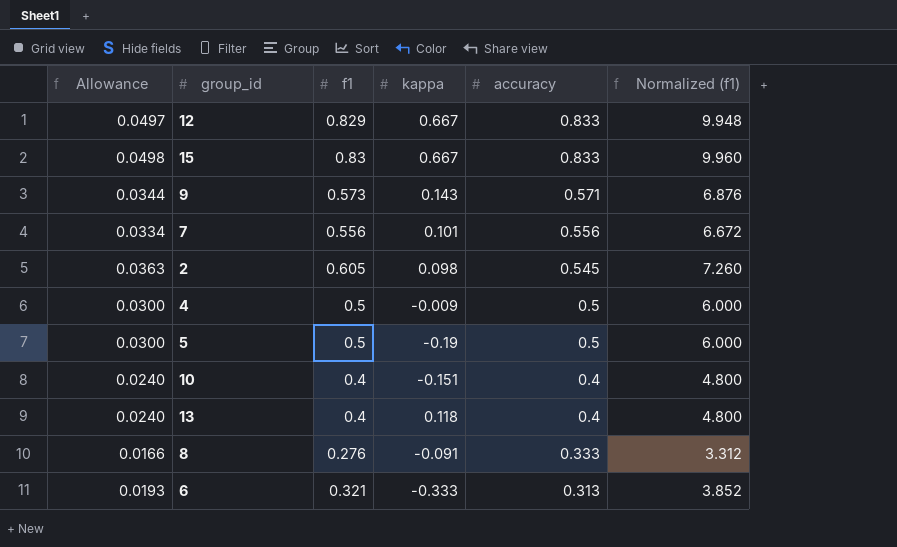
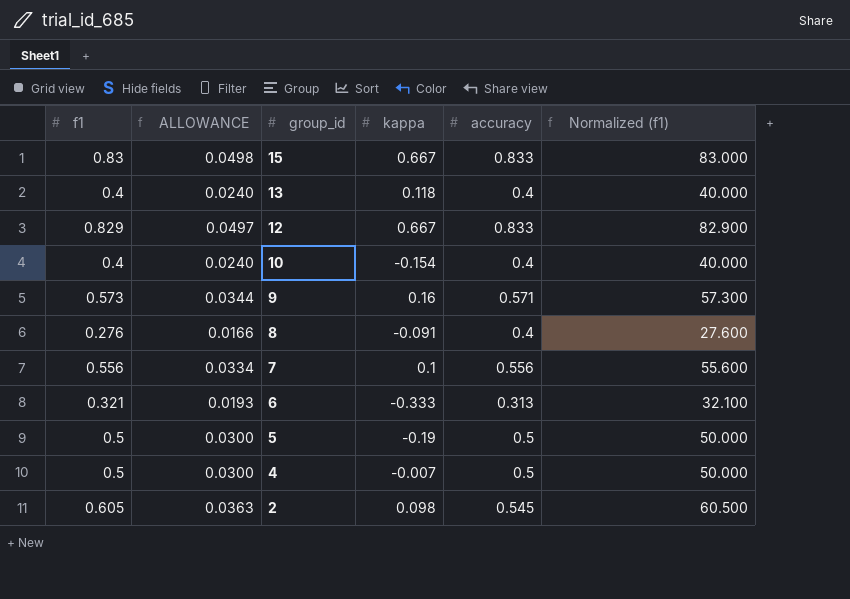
row order: accuracy descending -> group_id descending
column f1 | position: 3 -> 1
column name: Allowance -> ALLOWANCE
column Normalized (f1) | formula: [f1] * 12 -> [f1] * 100
10 | kappa: -0.151 -> -0.154
9 | kappa: 0.143 -> 0.16
8 | accuracy: 0.333 -> 0.4
7 | kappa: 0.101 -> 0.1
4 | kappa: -0.009 -> -0.007

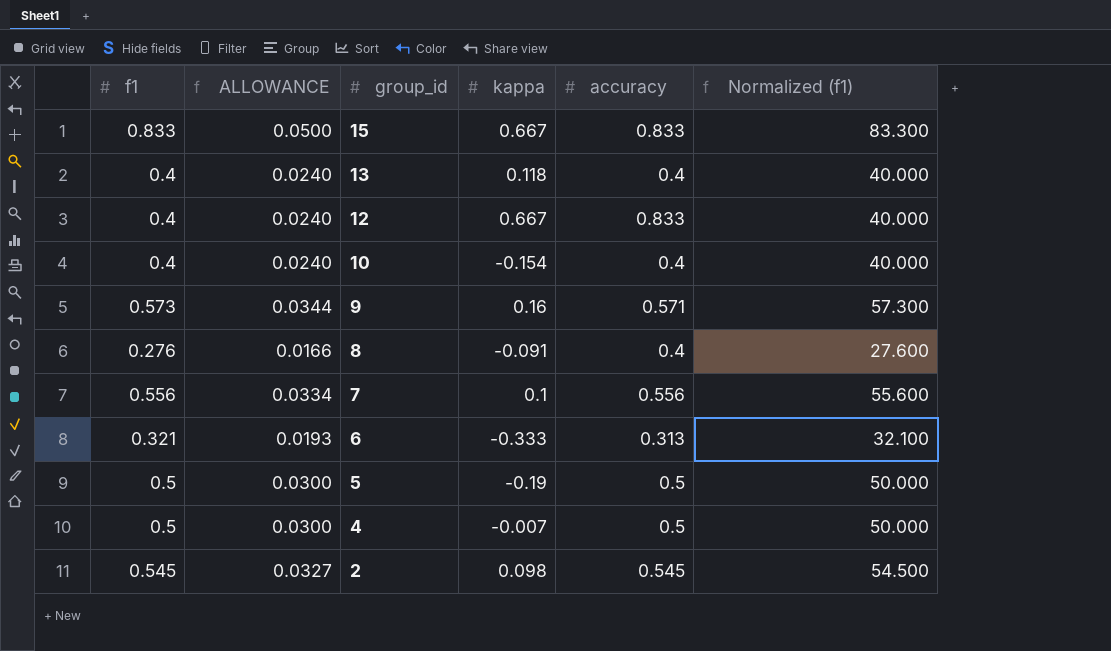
15 | f1: 0.83 -> 0.833
15 | ALLOWANCE: 0.0498 -> 0.0500
15 | Normalized (f1): 83.000 -> 83.300
12 | f1: 0.829 -> 0.4
12 | ALLOWANCE: 0.0497 -> 0.0240
12 | Normalized (f1): 82.900 -> 40.000
2 | f1: 0.605 -> 0.545
2 | ALLOWANCE: 0.0363 -> 0.0327
2 | Normalized (f1): 60.500 -> 54.500

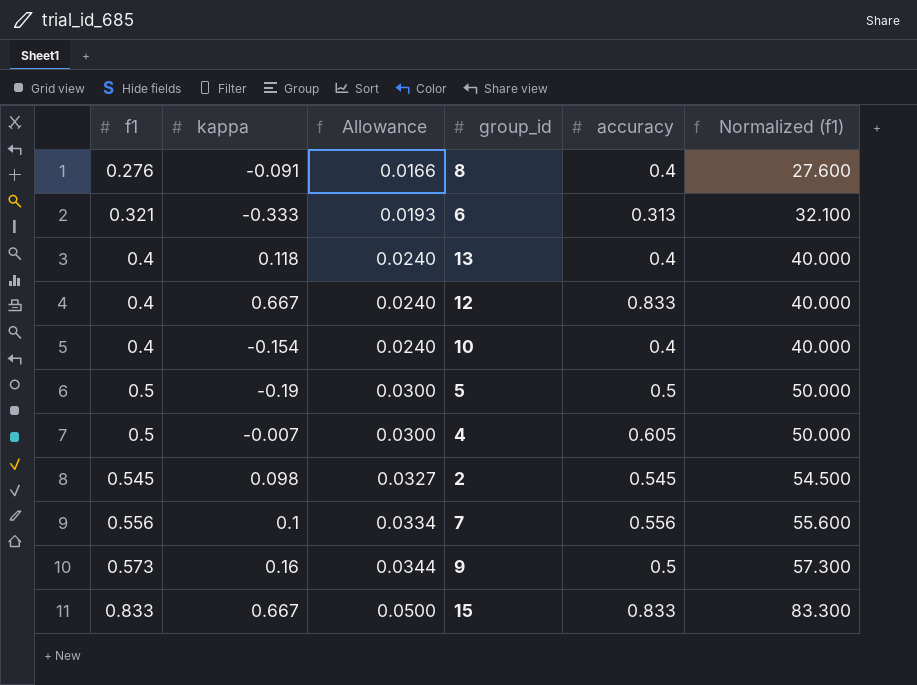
row order: group_id descending -> f1 ascending
column kappa | position: 4 -> 2
column name: ALLOWANCE -> Allowance
4 | accuracy: 0.5 -> 0.605
9 | accuracy: 0.571 -> 0.5

